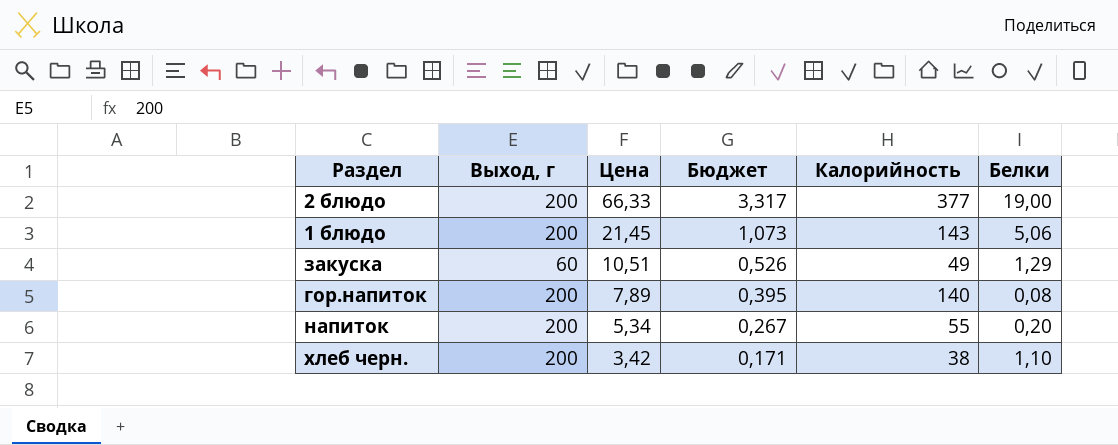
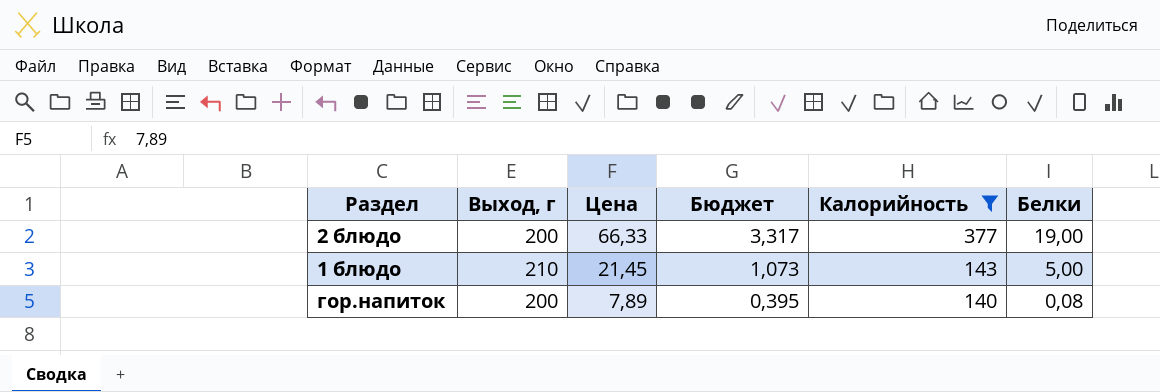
filter: none -> Калорийность >= 140
1 блюдо | Выход, г: 200 -> 210
1 блюдо | Белки: 5,06 -> 5,00

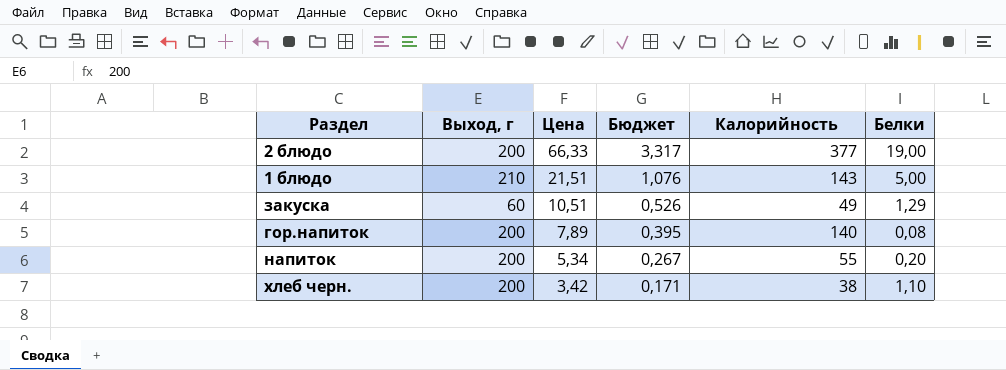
filter: Калорийность >= 140 -> none
1 блюдо | Цена: 21,45 -> 21,51
1 блюдо | Бюджет: 1,073 -> 1,076

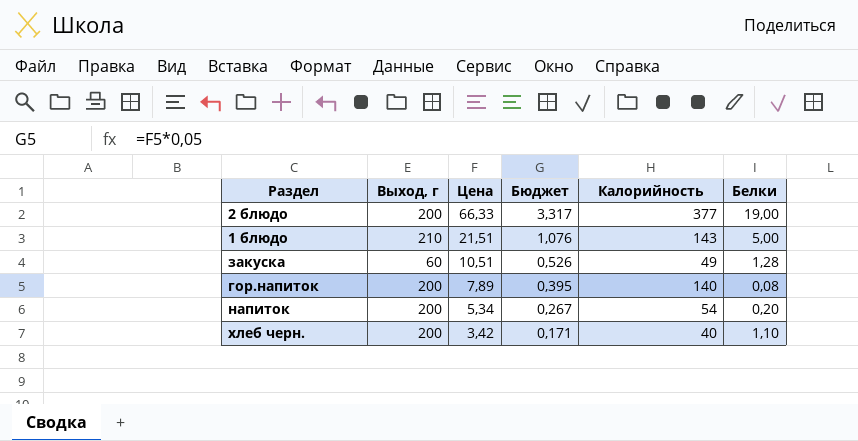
закуска | Белки: 1,29 -> 1,28
напиток | Калорийность: 55 -> 54
хлеб черн. | Калорийность: 38 -> 40

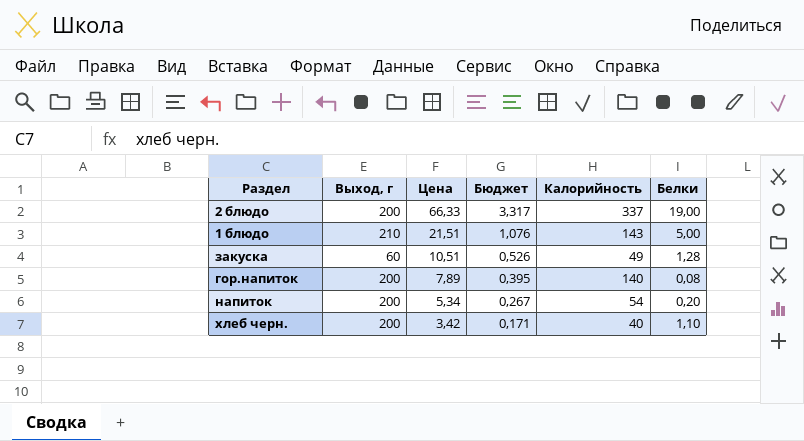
2 блюдо | Калорийность: 377 -> 337

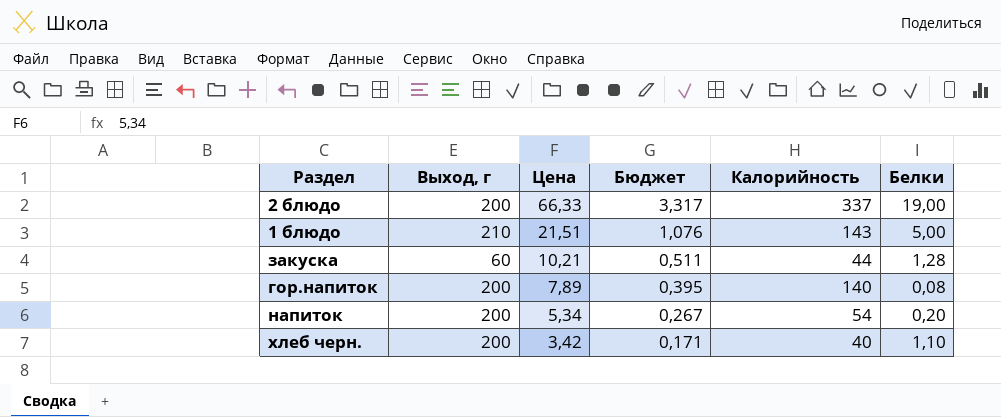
закуска | Цена: 10,51 -> 10,21
закуска | Бюджет: 0,526 -> 0,511
закуска | Калорийность: 49 -> 44

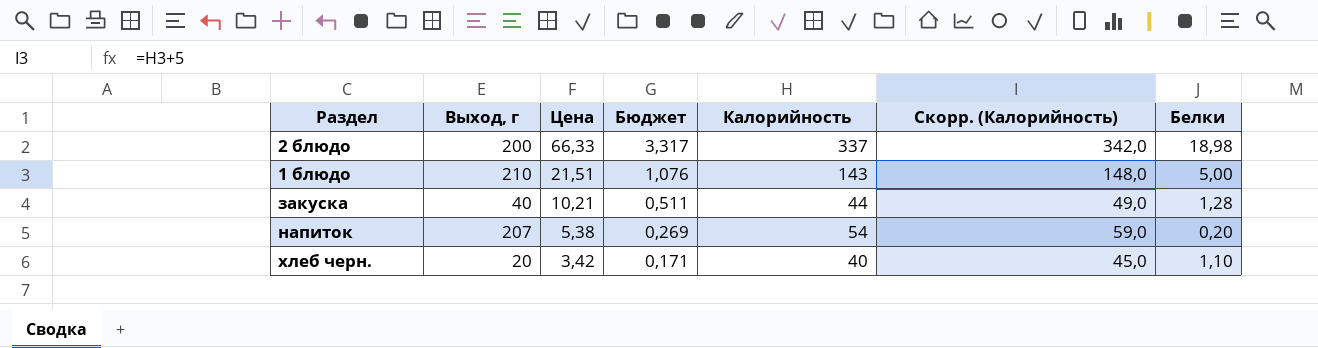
column Скорр. (Калорийность) | formula: none -> [Калорийность] + 5
row гор.напиток: 200 | 7,89 | 0,395 | 140 | 0,08 -> none
2 блюдо | Белки: 19,00 -> 18,98
закуска | Выход, г: 60 -> 40
напиток | Выход, г: 200 -> 207
напиток | Цена: 5,34 -> 5,38
напиток | Бюджет: 0,267 -> 0,269
хлеб черн. | Выход, г: 200 -> 20

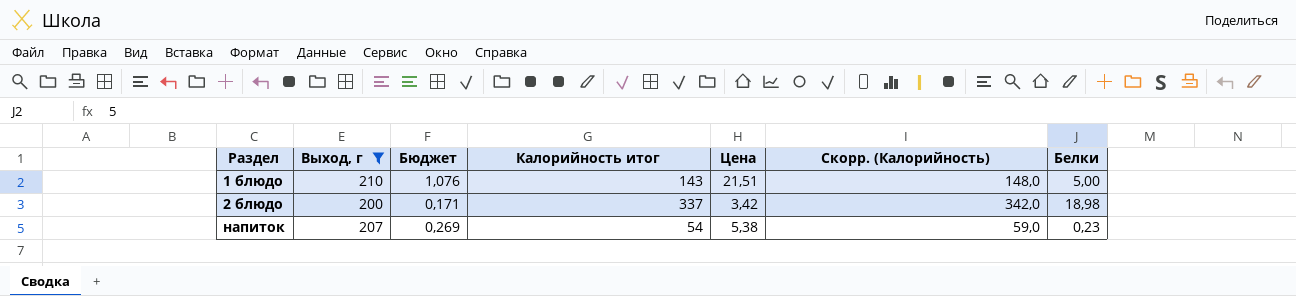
filter: none -> Выход, г >= 200
row order: Цена descending -> Раздел ascending
column name: Калорийность -> Калорийность итог
column Цена | position: 3 -> 5
2 блюдо | Бюджет: 3,317 -> 0,171
2 блюдо | Цена: 66,33 -> 3,42
напиток | Белки: 0,20 -> 0,23

